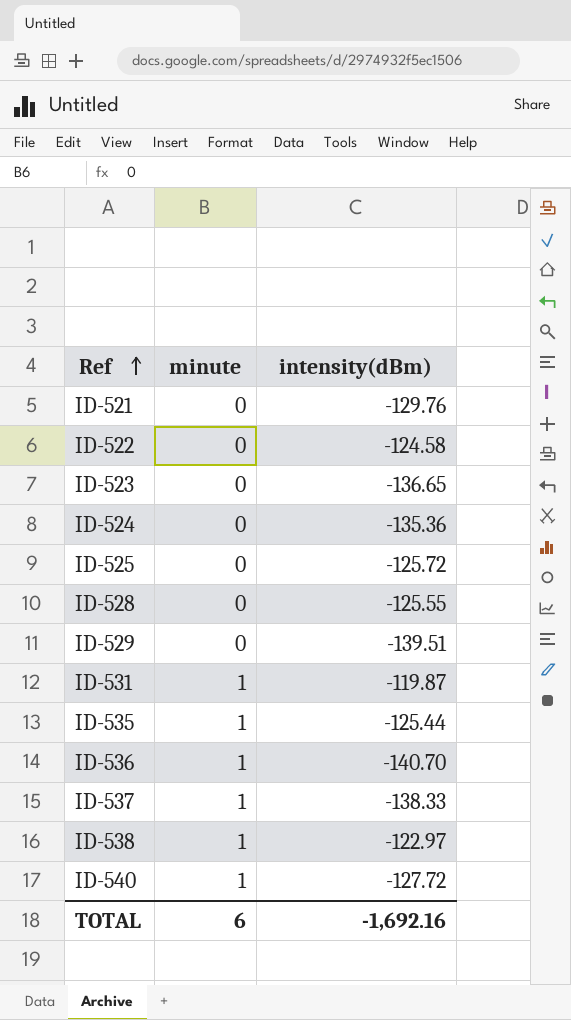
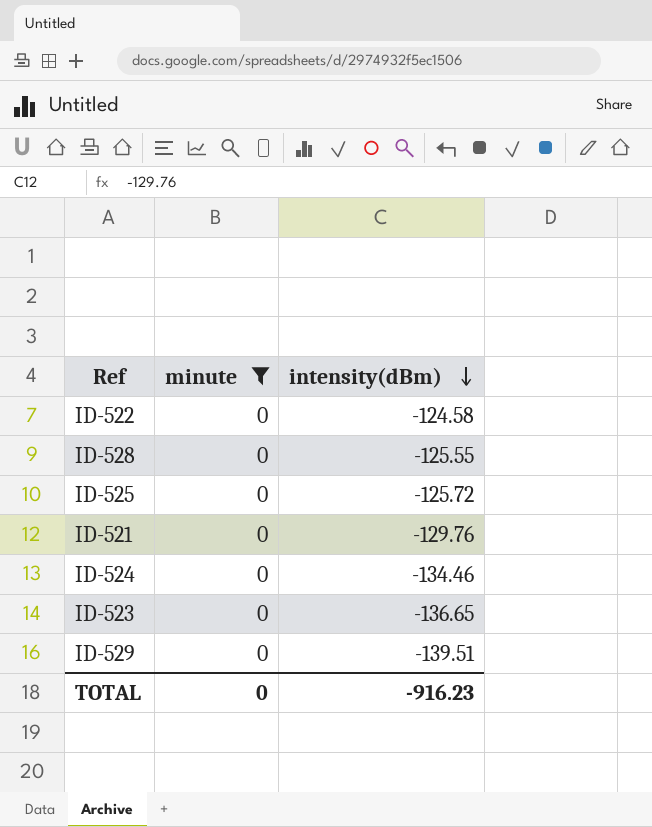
filter: none -> minute = 0
row order: Ref ascending -> intensity(dBm) descending
ID-524 | intensity(dBm): -135.36 -> -134.46
TOTAL | minute: 6 -> 0
TOTAL | intensity(dBm): -1,692.16 -> -916.23

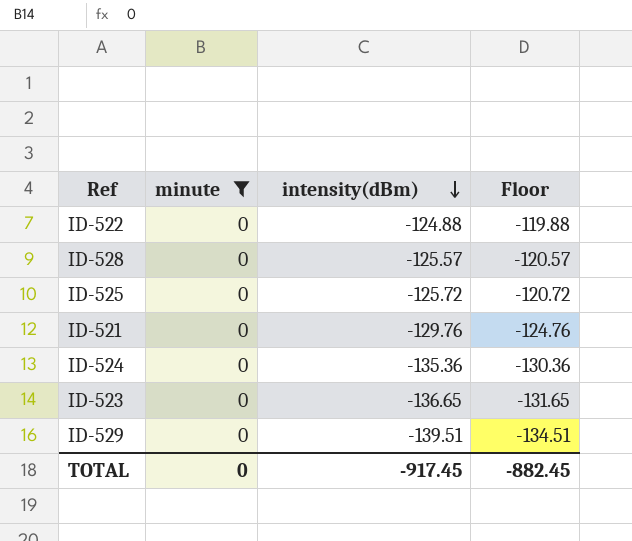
column Floor | formula: none -> [intensity(dBm)] + 5
ID-522 | intensity(dBm): -124.58 -> -124.88
ID-528 | intensity(dBm): -125.55 -> -125.57
ID-524 | intensity(dBm): -134.46 -> -135.36
TOTAL | intensity(dBm): -916.23 -> -917.45

